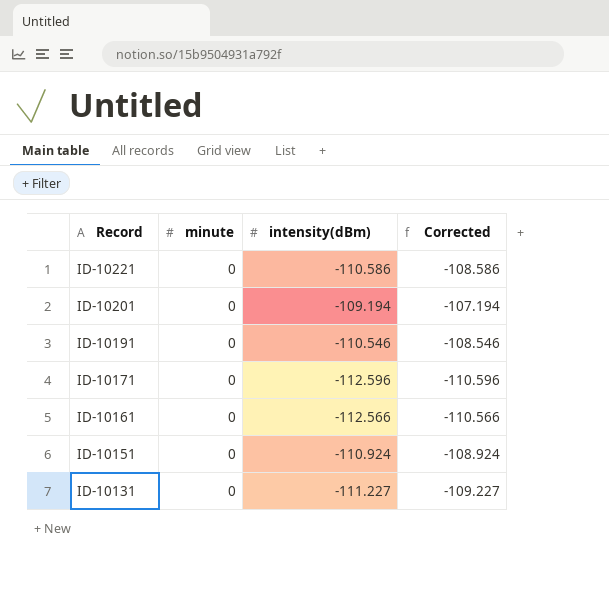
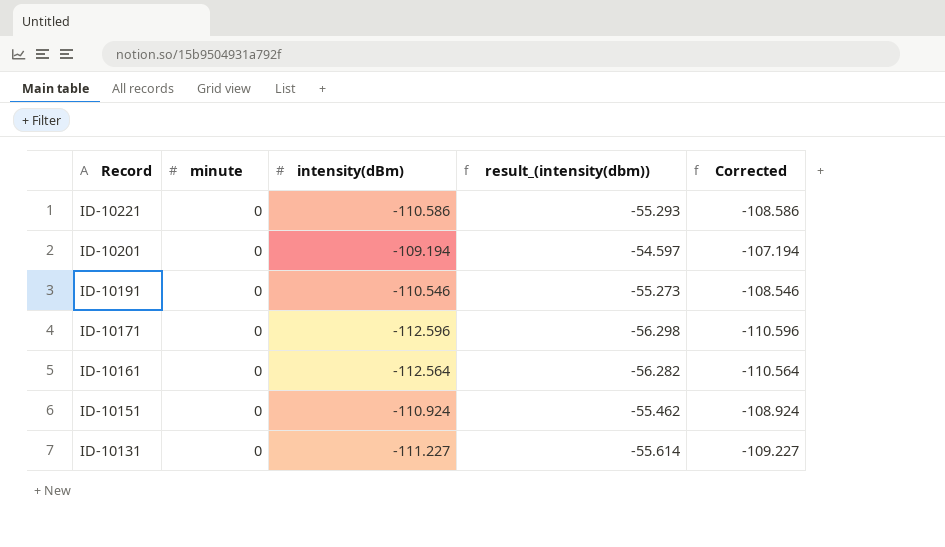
column result_(intensity(dbm)) | formula: none -> [intensity(dBm)] * 0.5
ID-10161 | intensity(dBm): -112.566 -> -112.564
ID-10161 | Corrected: -110.566 -> -110.564

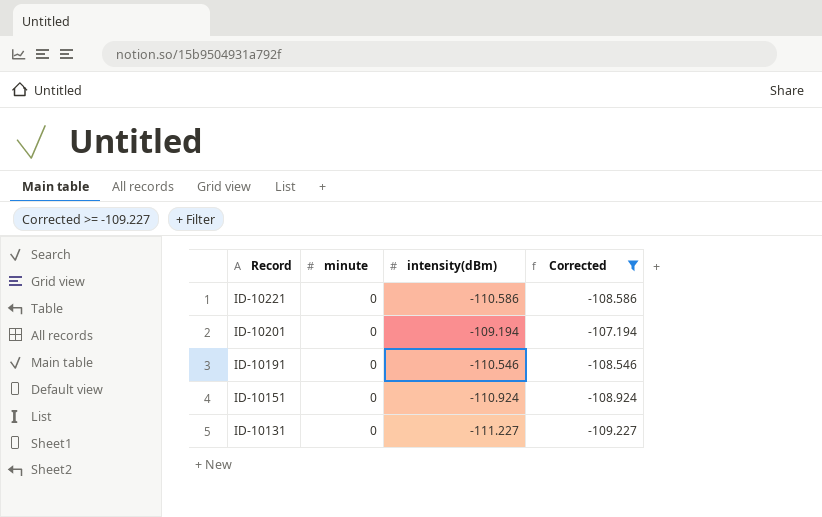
filter: none -> Corrected >= -109.227
column result_(intensity(dbm)) | formula: [intensity(dBm)] * 0.5 -> none

